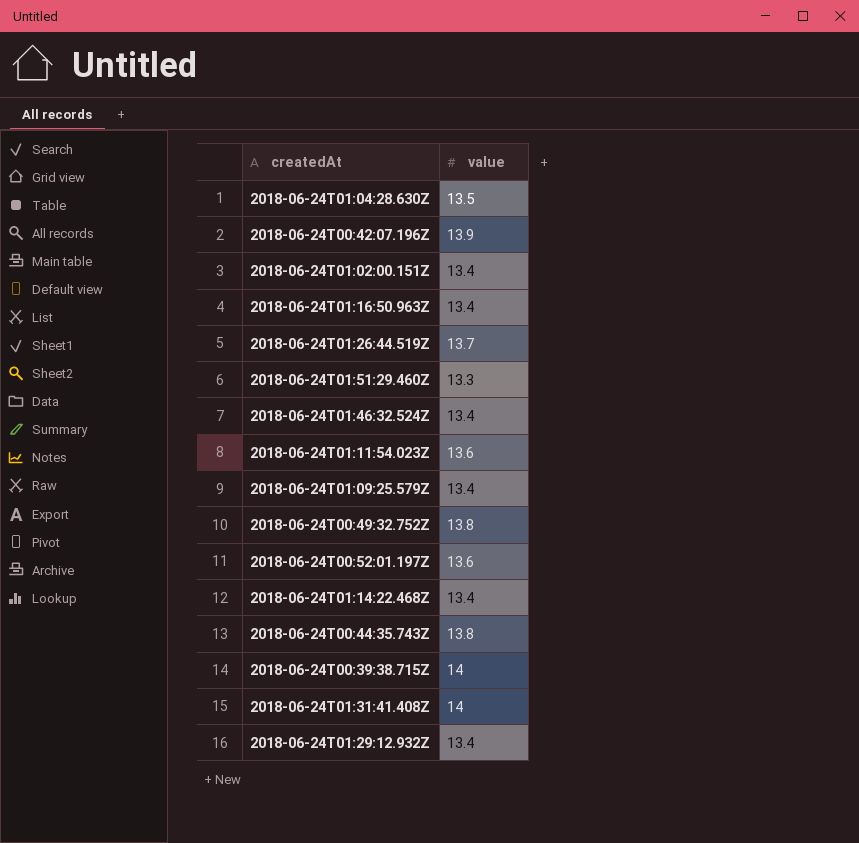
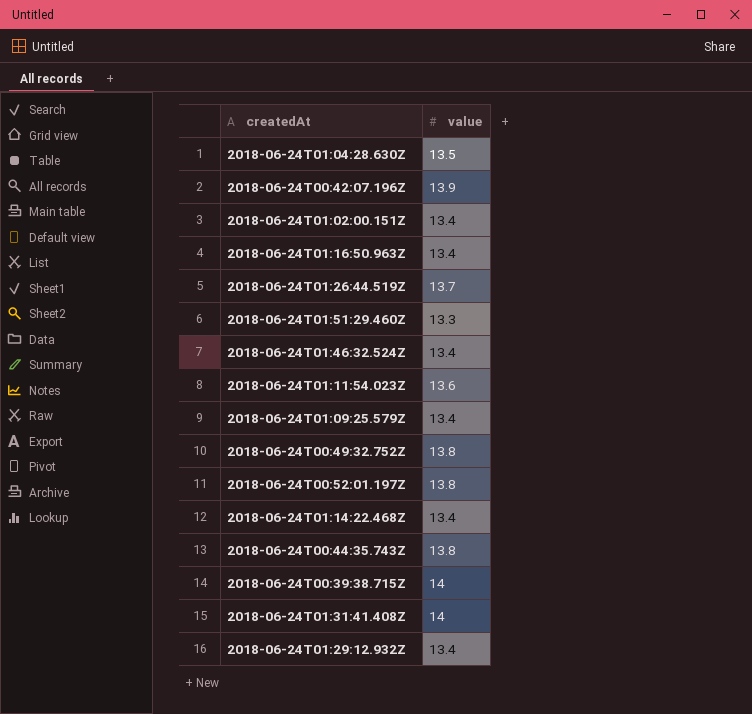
2018-06-24T00:52:01.197Z | value: 13.6 -> 13.8

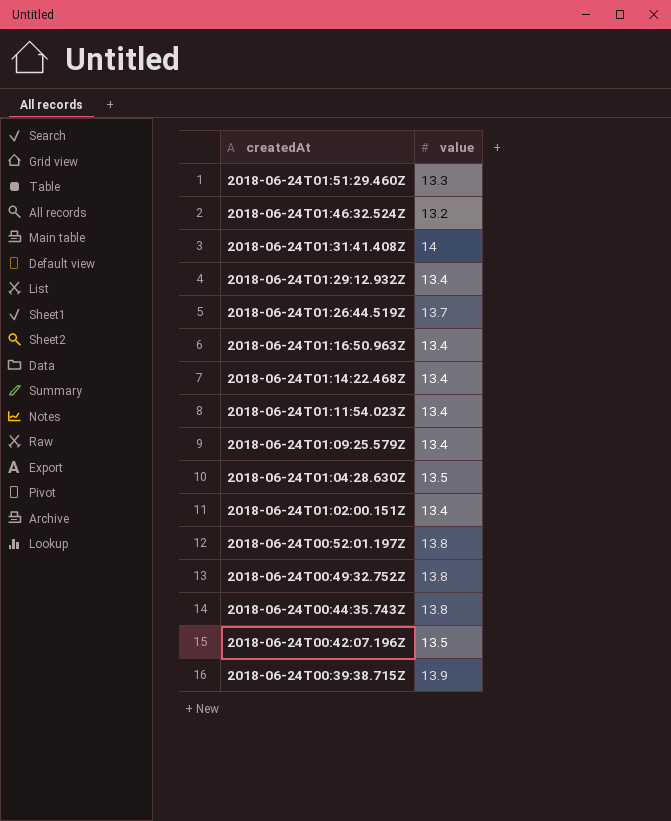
row order: none -> createdAt descending
2018-06-24T01:46:32.524Z | value: 13.4 -> 13.2
2018-06-24T01:11:54.023Z | value: 13.6 -> 13.4
2018-06-24T00:42:07.196Z | value: 13.9 -> 13.5
2018-06-24T00:39:38.715Z | value: 14 -> 13.9

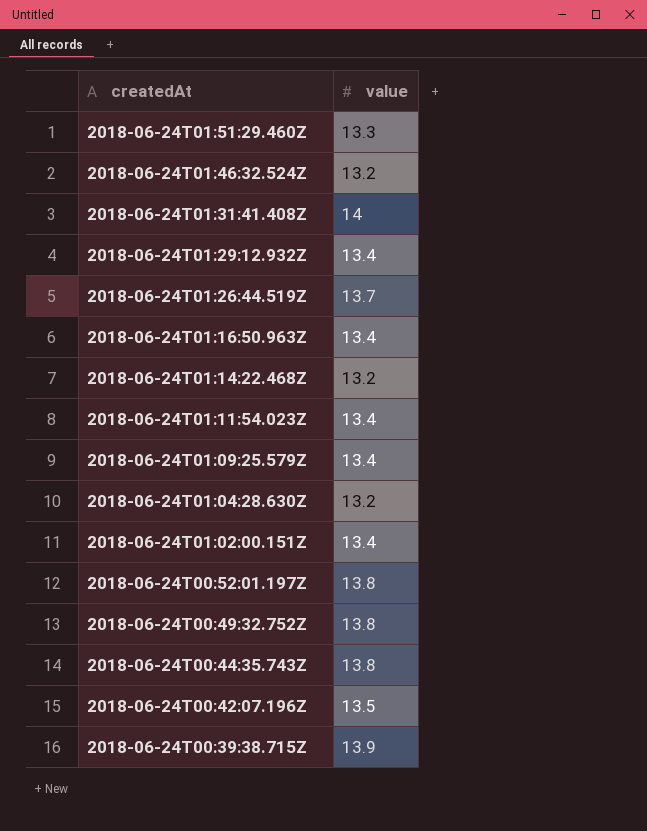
2018-06-24T01:14:22.468Z | value: 13.4 -> 13.2
2018-06-24T01:04:28.630Z | value: 13.5 -> 13.2

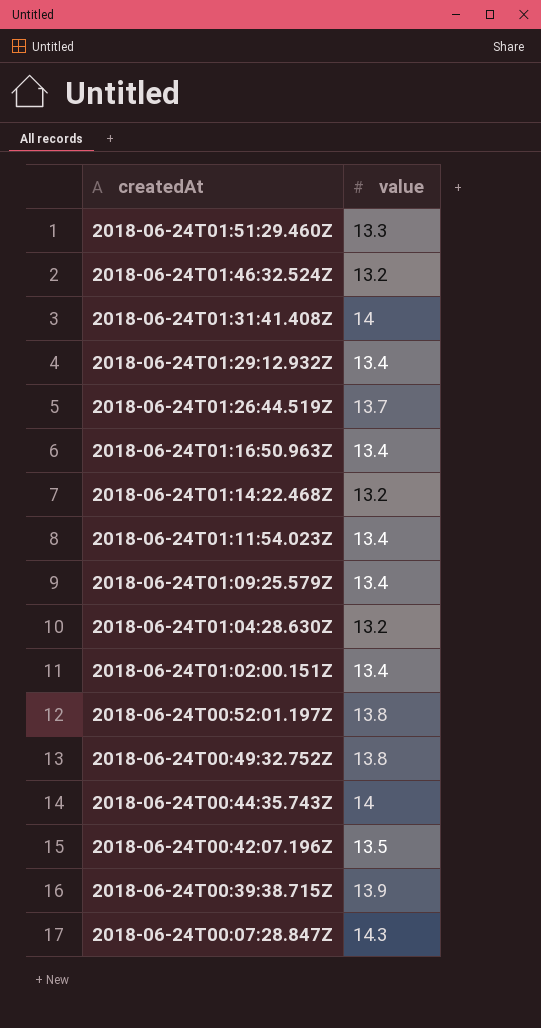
2018-06-24T00:44:35.743Z | value: 13.8 -> 14
row 2018-06-24T00:07:28.847Z: none -> 14.3

